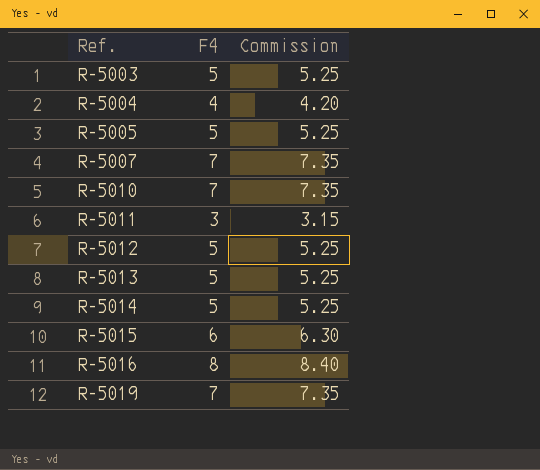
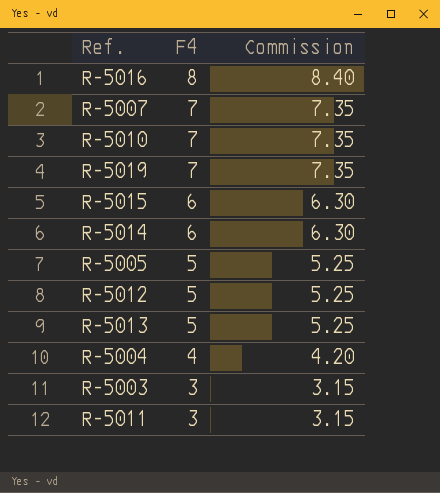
row order: Ref. ascending -> F4 descending
R-5014 | F4: 5 -> 6
R-5014 | Commission: 5.25 -> 6.30
R-5003 | F4: 5 -> 3
R-5003 | Commission: 5.25 -> 3.15

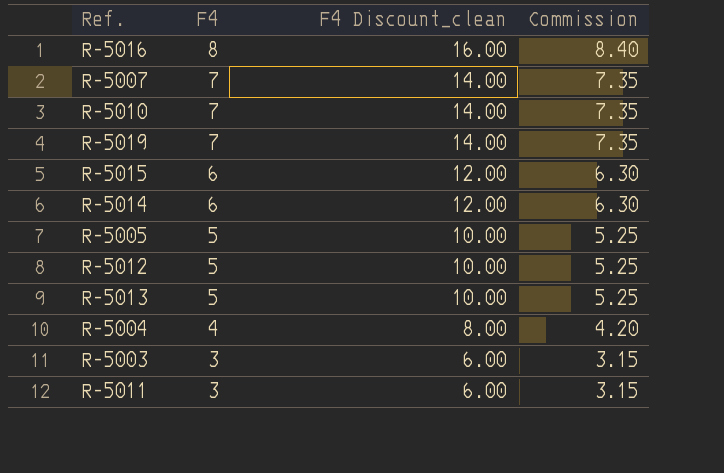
column F4 Discount_clean | formula: none -> [F4] * 2

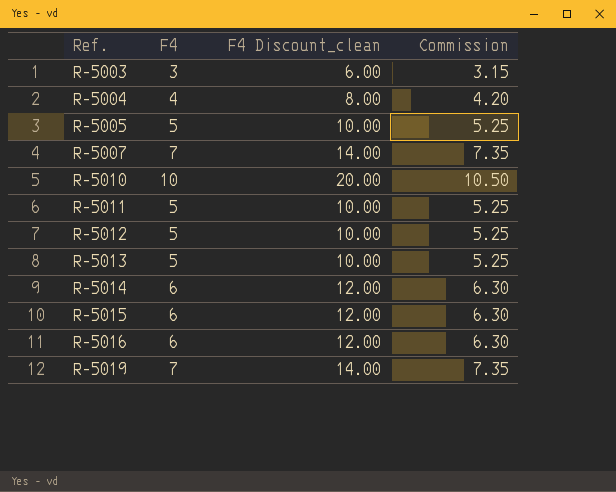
row order: F4 descending -> Ref. ascending
R-5010 | F4: 7 -> 10
R-5010 | F4 Discount_clean: 14.00 -> 20.00
R-5010 | Commission: 7.35 -> 10.50
R-5011 | F4: 3 -> 5
R-5011 | F4 Discount_clean: 6.00 -> 10.00
R-5011 | Commission: 3.15 -> 5.25
R-5016 | F4: 8 -> 6
R-5016 | F4 Discount_clean: 16.00 -> 12.00
R-5016 | Commission: 8.40 -> 6.30

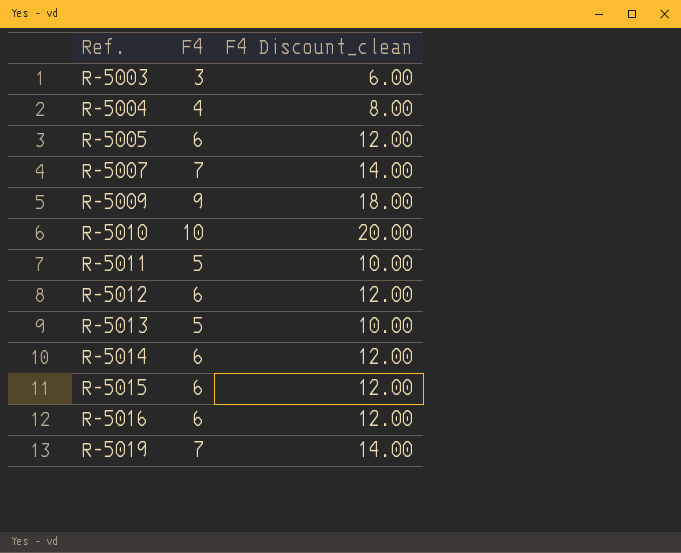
column Commission | formula: [F4] * 1.05 -> none
R-5005 | F4: 5 -> 6
R-5005 | F4 Discount_clean: 10.00 -> 12.00
row R-5009: none -> 9 | 18.00
R-5012 | F4: 5 -> 6
R-5012 | F4 Discount_clean: 10.00 -> 12.00

